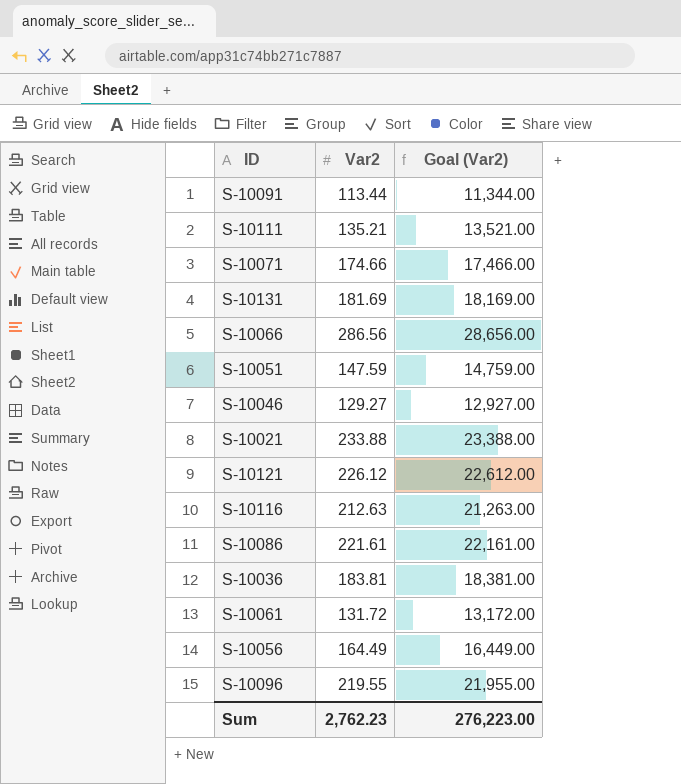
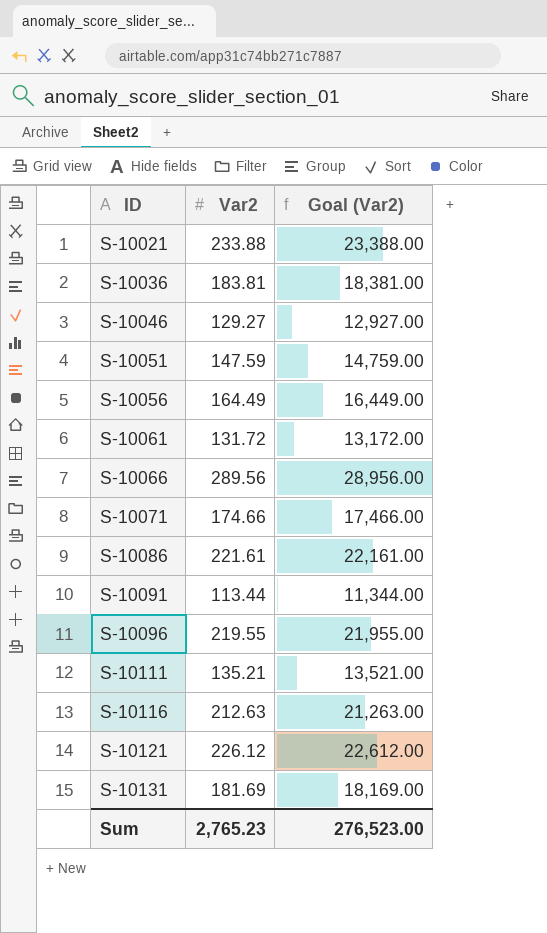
row order: none -> ID ascending
S-10066 | Var2: 286.56 -> 289.56
S-10066 | Goal (Var2): 28,656.00 -> 28,956.00
Sum | Var2: 2,762.23 -> 2,765.23
Sum | Goal (Var2): 276,223.00 -> 276,523.00

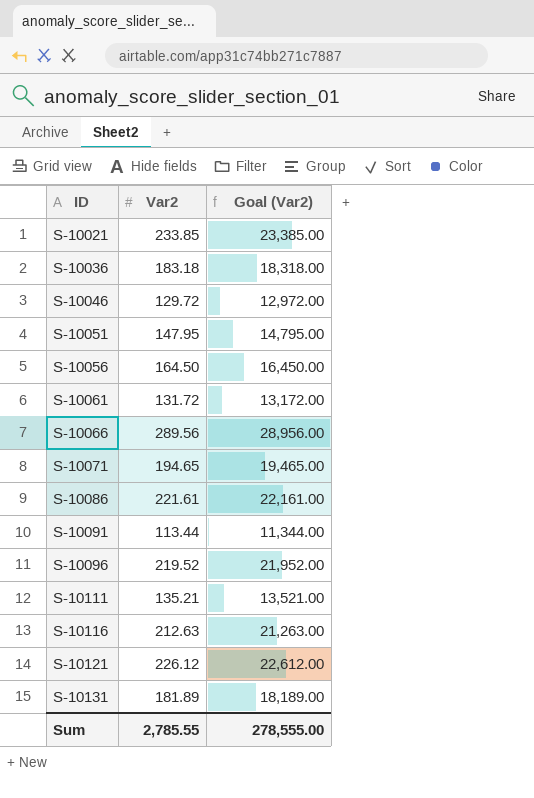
S-10021 | Var2: 233.88 -> 233.85
S-10021 | Goal (Var2): 23,388.00 -> 23,385.00
S-10036 | Var2: 183.81 -> 183.18
S-10036 | Goal (Var2): 18,381.00 -> 18,318.00
S-10046 | Var2: 129.27 -> 129.72
S-10046 | Goal (Var2): 12,927.00 -> 12,972.00
S-10051 | Var2: 147.59 -> 147.95
S-10051 | Goal (Var2): 14,759.00 -> 14,795.00
S-10056 | Var2: 164.49 -> 164.50
S-10056 | Goal (Var2): 16,449.00 -> 16,450.00
S-10071 | Var2: 174.66 -> 194.65
S-10071 | Goal (Var2): 17,466.00 -> 19,465.00
S-10096 | Var2: 219.55 -> 219.52
S-10096 | Goal (Var2): 21,955.00 -> 21,952.00
S-10131 | Var2: 181.69 -> 181.89
S-10131 | Goal (Var2): 18,169.00 -> 18,189.00
Sum | Var2: 2,765.23 -> 2,785.55
Sum | Goal (Var2): 276,523.00 -> 278,555.00

